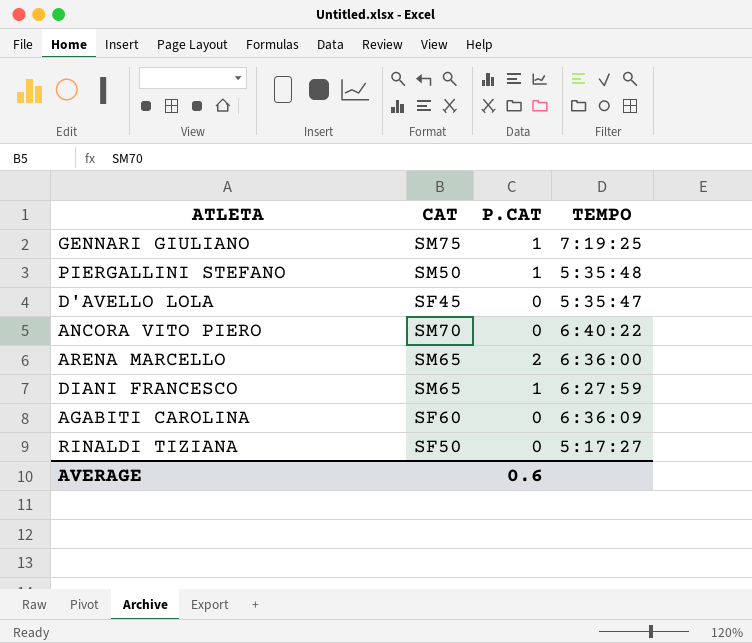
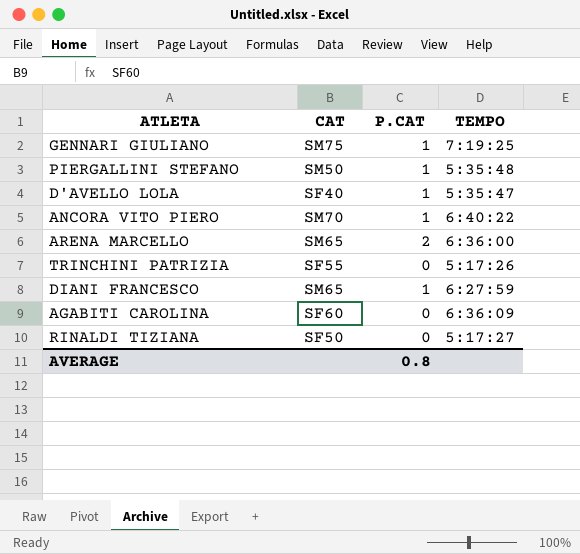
D'AVELLO LOLA | CAT: SF45 -> SF40
D'AVELLO LOLA | P.CAT: 0 -> 1
ANCORA VITO PIERO | P.CAT: 0 -> 1
row TRINCHINI PATRIZIA: none -> SF55 | 0 | 5:17:26
AVERAGE | P.CAT: 0.6 -> 0.8

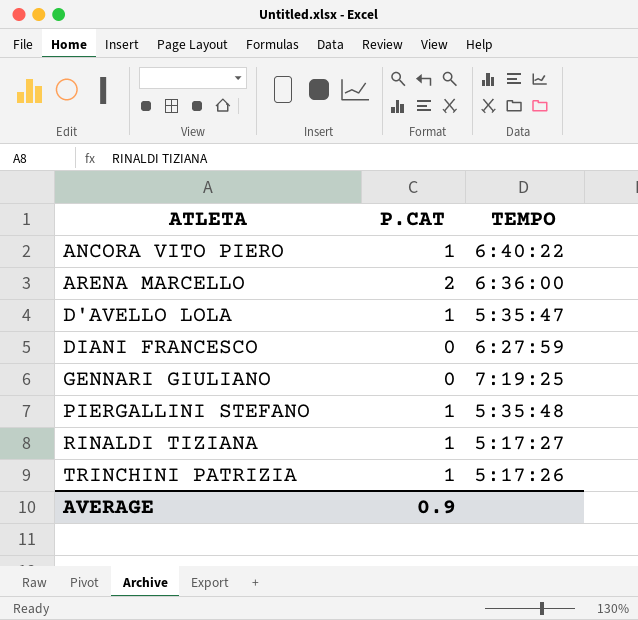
row order: none -> ATLETA ascending
column CAT | position: 2 -> none
row AGABITI CAROLINA: SF60 | 0 | 6:36:09 -> none
DIANI FRANCESCO | P.CAT: 1 -> 0
GENNARI GIULIANO | P.CAT: 1 -> 0
RINALDI TIZIANA | P.CAT: 0 -> 1
TRINCHINI PATRIZIA | P.CAT: 0 -> 1
AVERAGE | P.CAT: 0.8 -> 0.9

